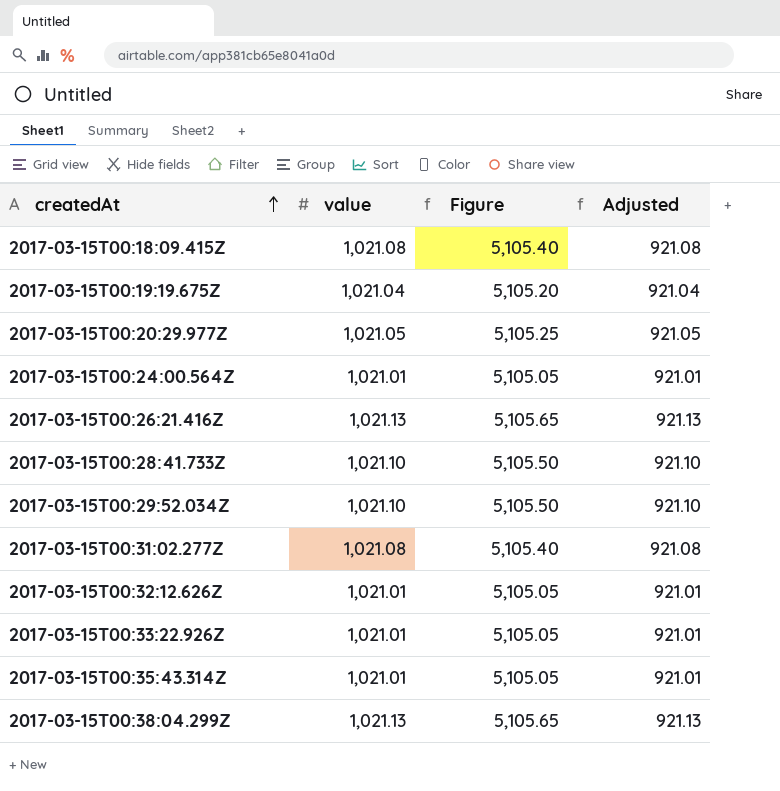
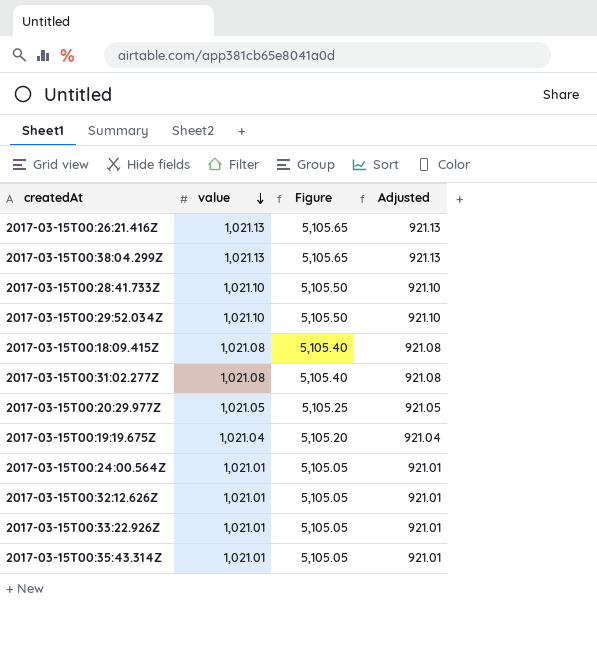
row order: createdAt ascending -> value descending

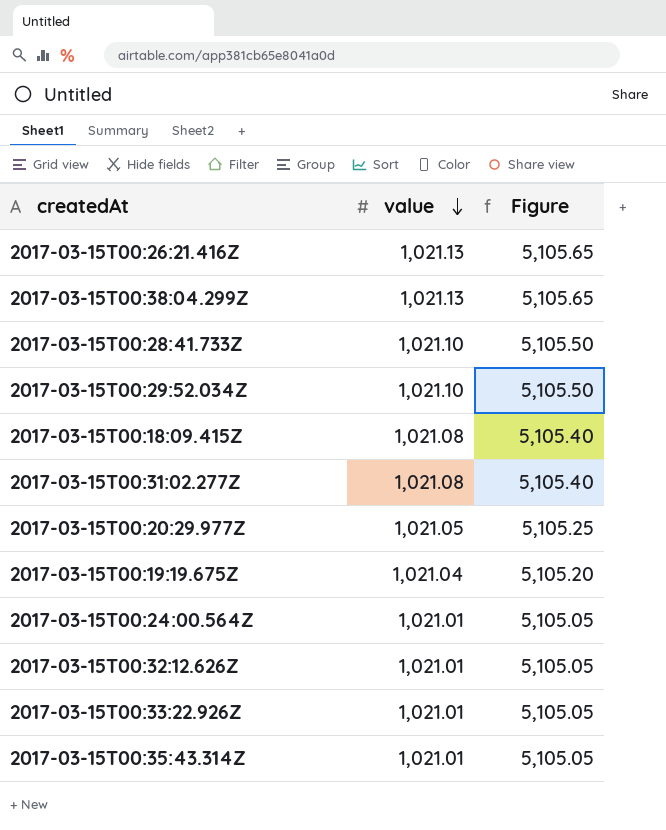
column Adjusted | formula: [value] - 100 -> none

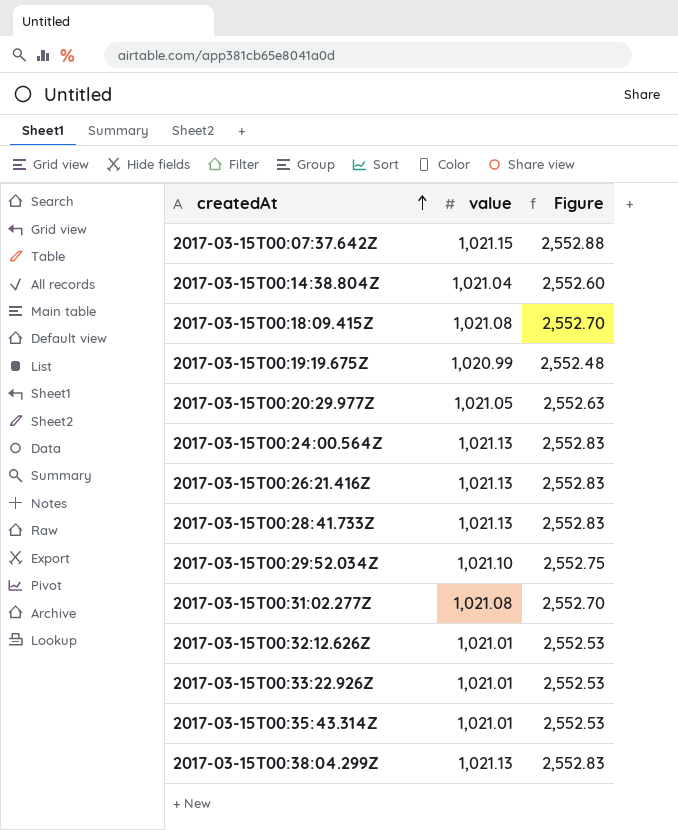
row order: value descending -> createdAt ascending
column Figure | formula: [value] * 5 -> [value] * 2.5
row 2017-03-15T00:07:37.642Z: none -> 1,021.15 | 2,552.88
row 2017-03-15T00:14:38.804Z: none -> 1,021.04 | 2,552.60
2017-03-15T00:19:19.675Z | value: 1,021.04 -> 1,020.99
2017-03-15T00:24:00.564Z | value: 1,021.01 -> 1,021.13
2017-03-15T00:28:41.733Z | value: 1,021.10 -> 1,021.13

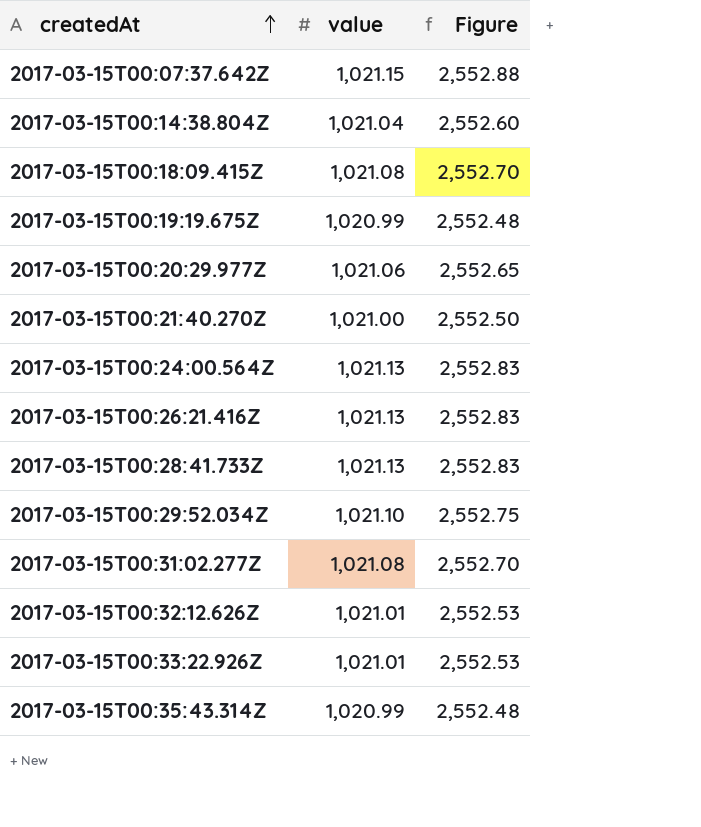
row 2017-03-15T00:38:04.299Z: 1,021.13 | 2,552.83 -> none
2017-03-15T00:20:29.977Z | value: 1,021.05 -> 1,021.06
2017-03-15T00:20:29.977Z | Figure: 2,552.63 -> 2,552.65
row 2017-03-15T00:21:40.270Z: none -> 1,021.00 | 2,552.50
2017-03-15T00:35:43.314Z | value: 1,021.01 -> 1,020.99
2017-03-15T00:35:43.314Z | Figure: 2,552.53 -> 2,552.48

